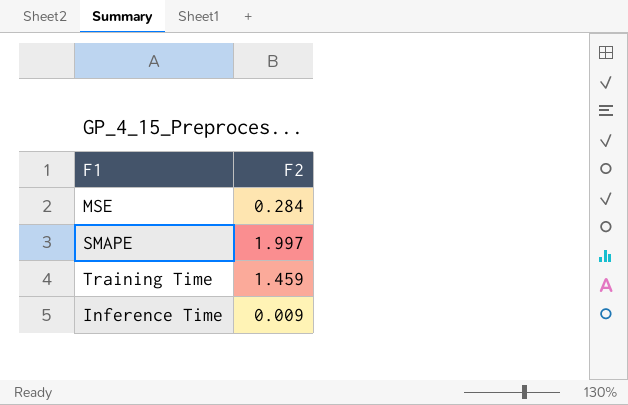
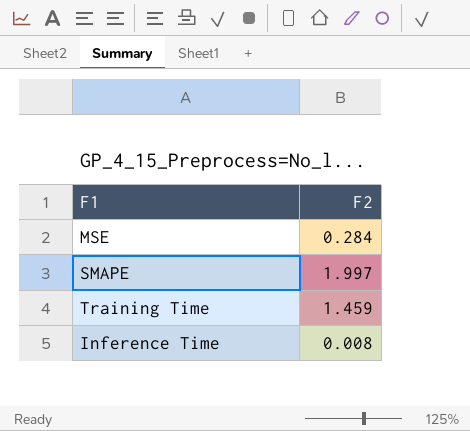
Inference Time | F2: 0.009 -> 0.008

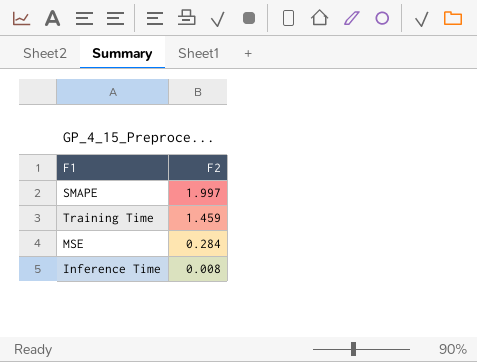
row order: none -> F2 descending

